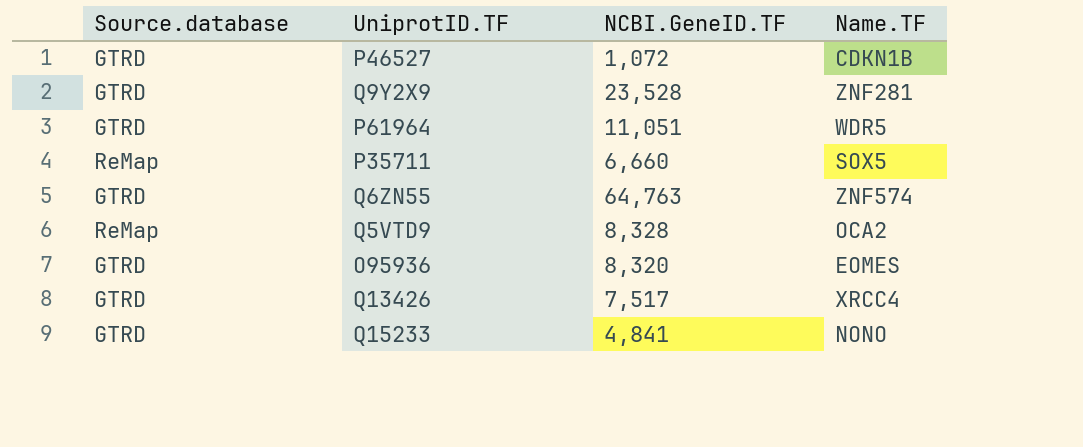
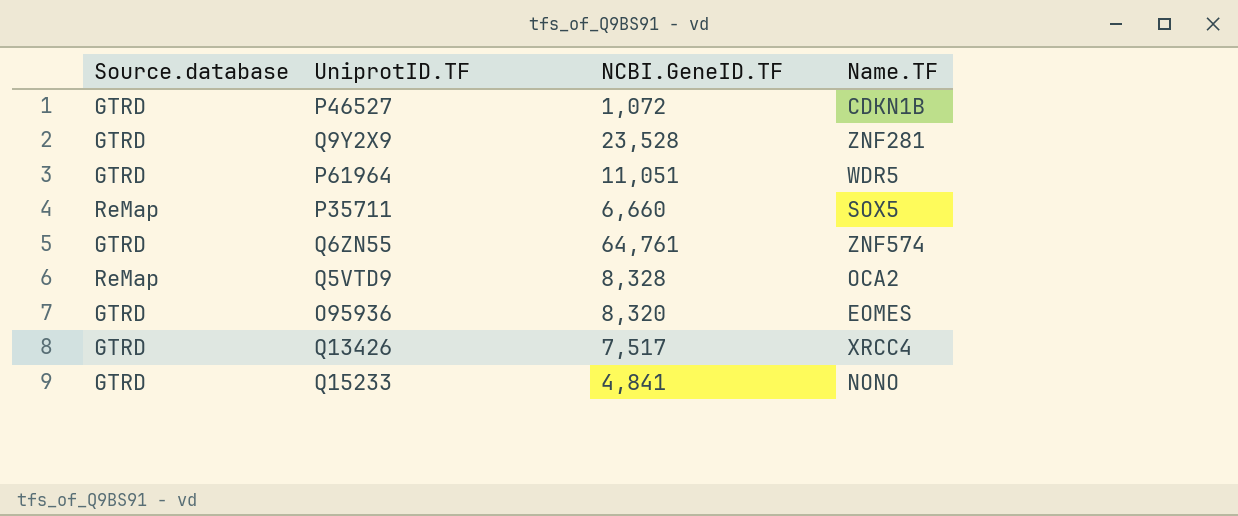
Q6ZN55 | NCBI.GeneID.TF: 64,763 -> 64,761

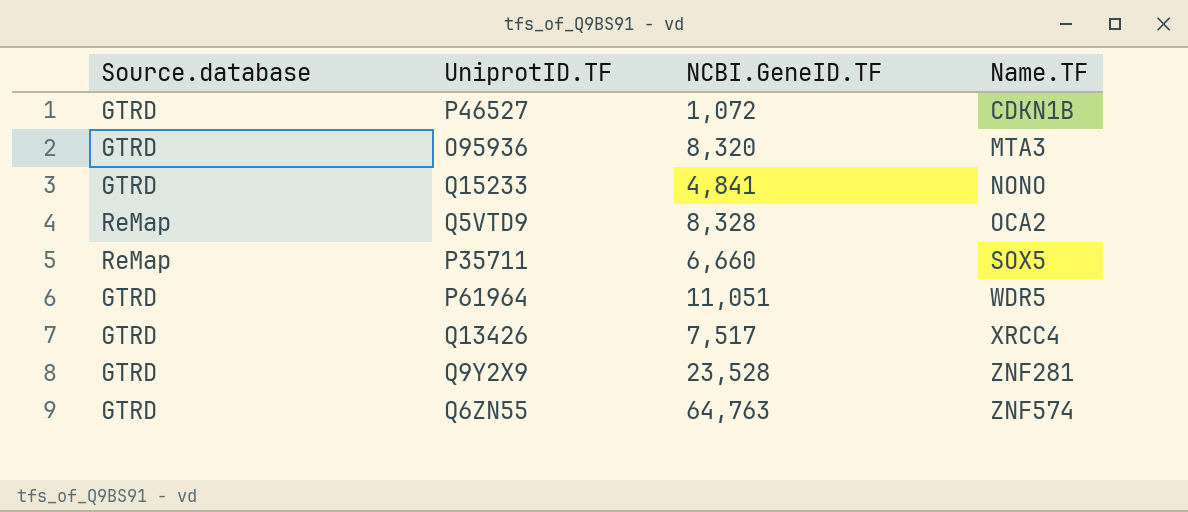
row order: none -> Name.TF ascending
O95936 | Name.TF: EOMES -> MTA3
Q6ZN55 | NCBI.GeneID.TF: 64,761 -> 64,763

